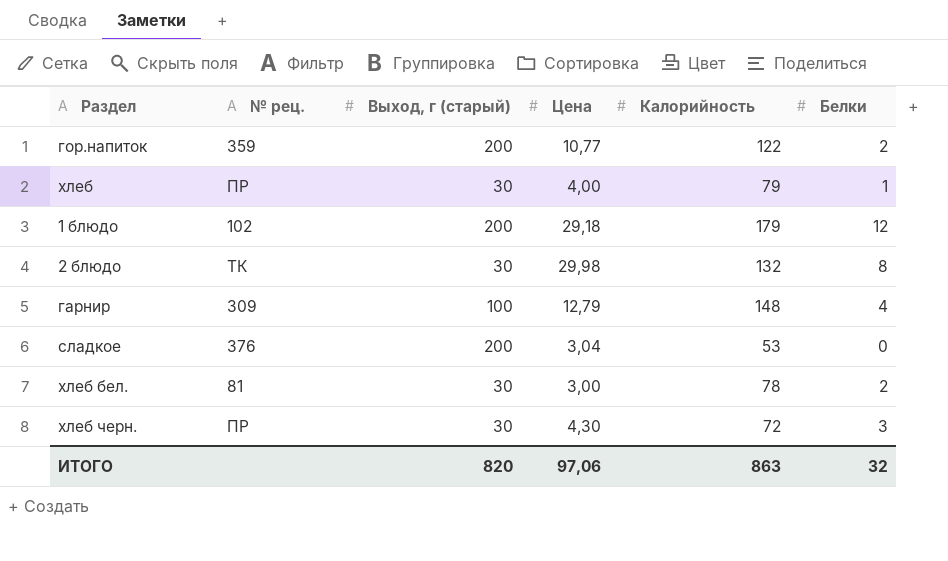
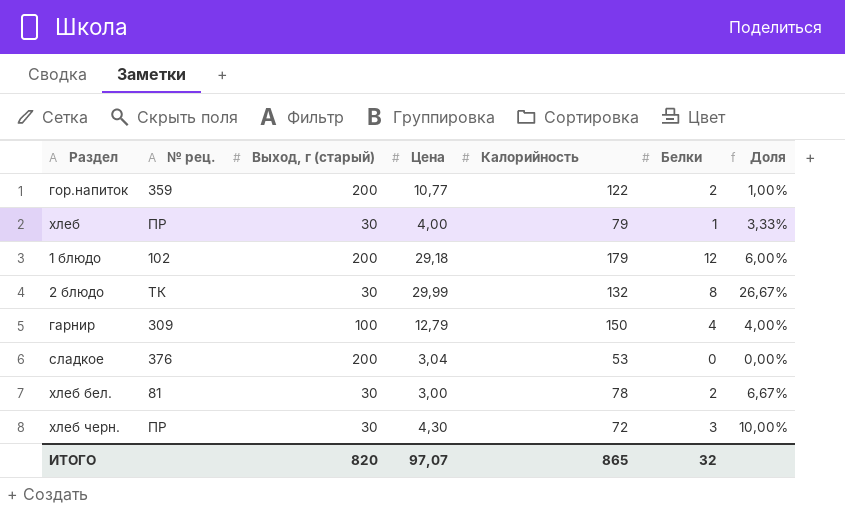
column Доля | formula: none -> [Белки] / [Выход, г (старый)]
2 блюдо | Цена: 29,98 -> 29,99
гарнир | Калорийность: 148 -> 150
ИТОГО | Цена: 97,06 -> 97,07
ИТОГО | Калорийность: 863 -> 865

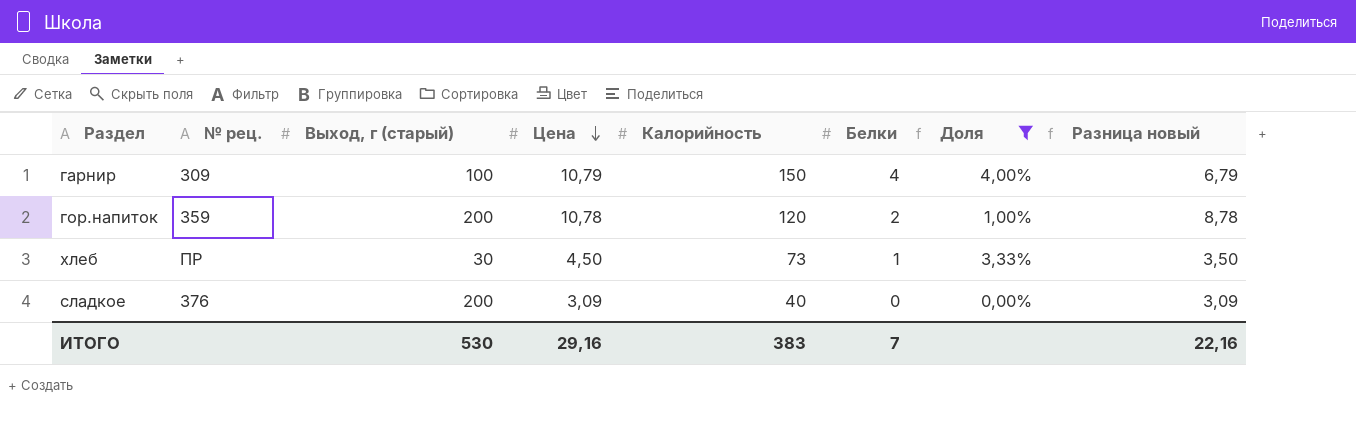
filter: none -> Доля <= 4,00%
row order: none -> Цена descending
column Разница новый | formula: none -> [Цена] - [Белки]
гарнир | Цена: 12,79 -> 10,79
гор.напиток | Цена: 10,77 -> 10,78
гор.напиток | Калорийность: 122 -> 120
хлеб | Цена: 4,00 -> 4,50
хлеб | Калорийность: 79 -> 73
сладкое | Цена: 3,04 -> 3,09
сладкое | Калорийность: 53 -> 40
ИТОГО | Выход, г (старый): 820 -> 530
ИТОГО | Цена: 97,07 -> 29,16
ИТОГО | Калорийность: 865 -> 383
ИТОГО | Белки: 32 -> 7

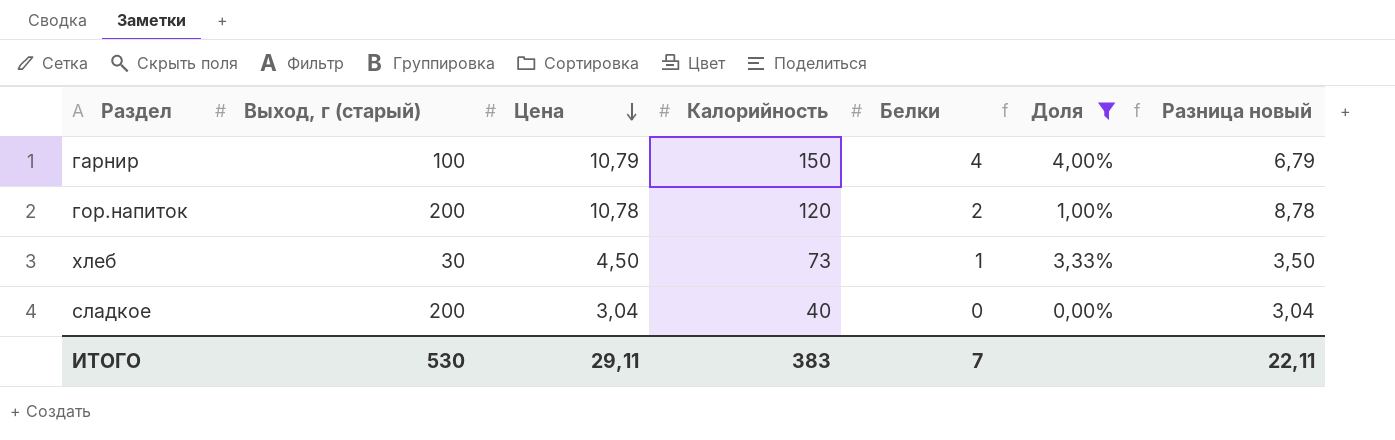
column № рец. | position: 2 -> none
сладкое | Цена: 3,09 -> 3,04
сладкое | Разница новый: 3,09 -> 3,04
ИТОГО | Цена: 29,16 -> 29,11
ИТОГО | Разница новый: 22,16 -> 22,11

